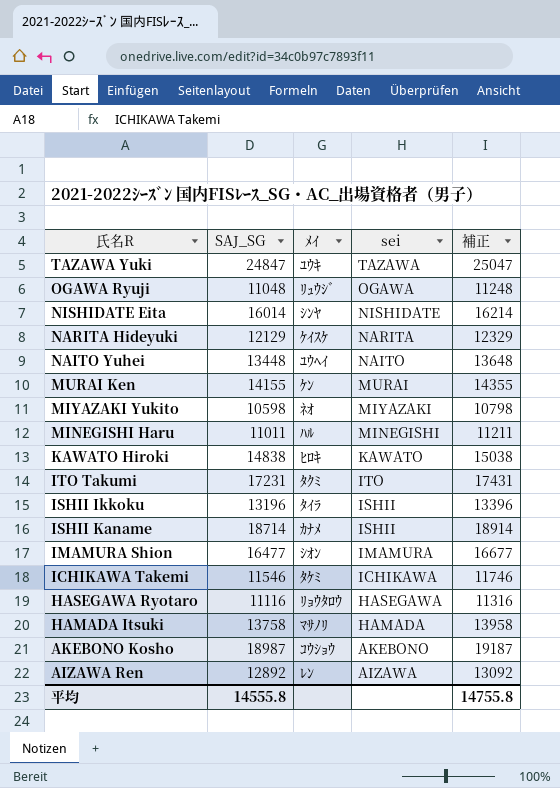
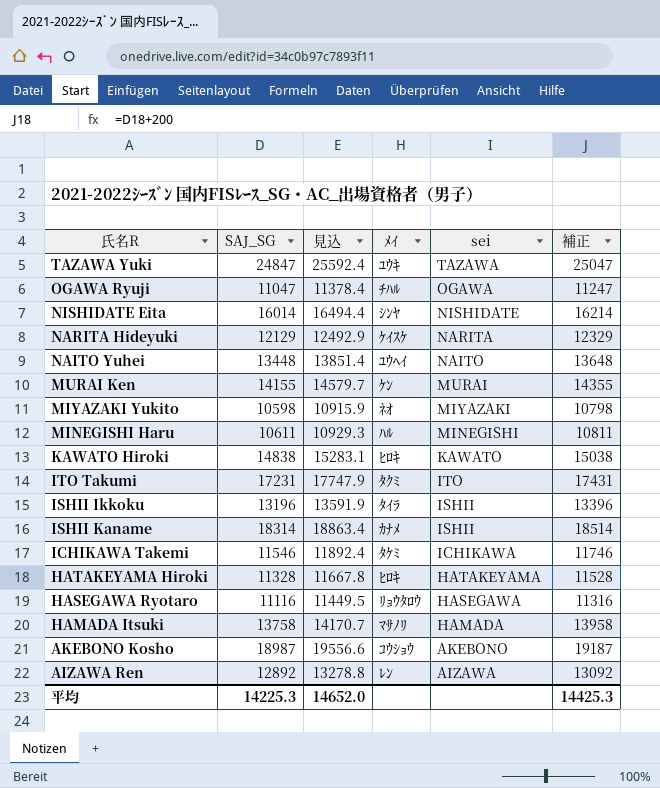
column 見込 | formula: none -> [SAJ_SG] * 1.03
row IMAMURA Shion: 16477 | ｼｵﾝ | IMAMURA | 16677 -> none
OGAWA Ryuji | SAJ_SG: 11048 -> 11047
OGAWA Ryuji | ﾒｲ: ﾘｭｳｼﾞ -> ﾁﾊﾙ
OGAWA Ryuji | 補正: 11248 -> 11247
MINEGISHI Haru | SAJ_SG: 11011 -> 10611
MINEGISHI Haru | 補正: 11211 -> 10811
ISHII Kaname | SAJ_SG: 18714 -> 18314
ISHII Kaname | 補正: 18914 -> 18514
row HATAKEYAMA Hiroki: none -> 11328 | 11667.8 | ﾋﾛｷ | HATAKEYAMA | 11528
平均 | SAJ_SG: 14555.8 -> 14225.3
平均 | 補正: 14755.8 -> 14425.3

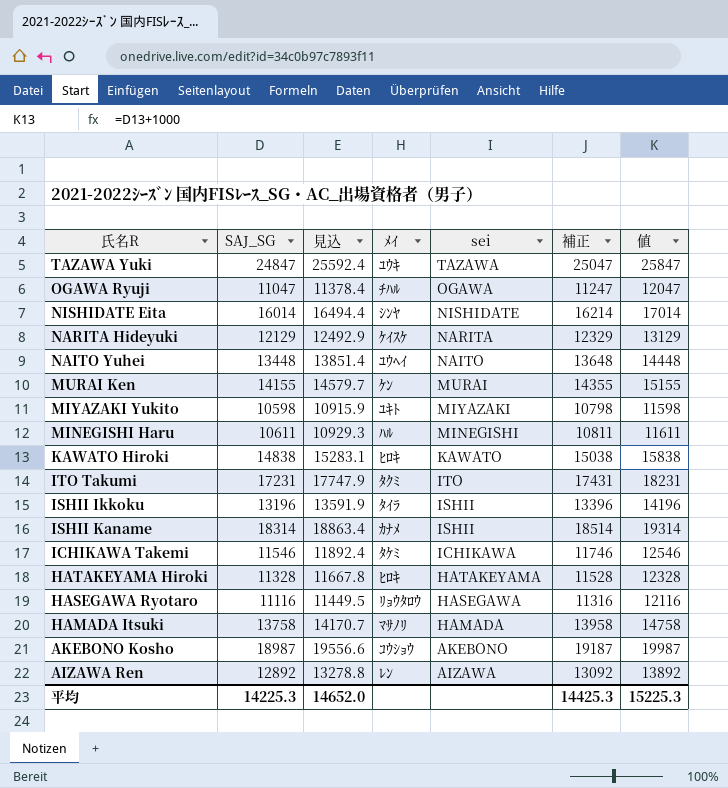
column 値 | formula: none -> [SAJ_SG] + 1000
MIYAZAKI Yukito | ﾒｲ: ﾈｵ -> ﾕｷﾄ

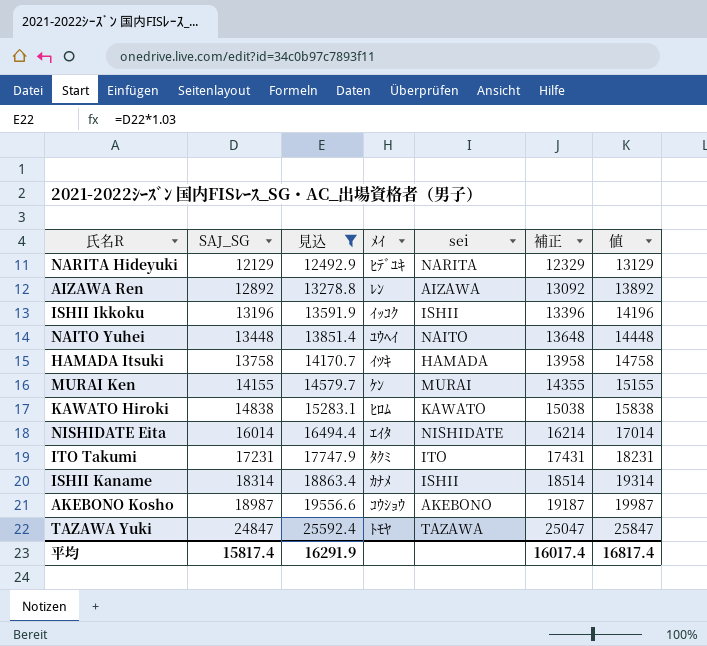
filter: none -> 見込 >= 12492.9
row order: sei descending -> SAJ_SG ascending
NARITA Hideyuki | ﾒｲ: ｹｲｽｹ -> ﾋﾃﾞﾕｷ
ISHII Ikkoku | ﾒｲ: ﾀｲﾗ -> ｲｯｺｸ
HAMADA Itsuki | ﾒｲ: ﾏｻﾉﾘ -> ｲﾂｷ
KAWATO Hiroki | ﾒｲ: ﾋﾛｷ -> ﾋﾛﾑ
NISHIDATE Eita | ﾒｲ: ｼﾝﾔ -> ｴｲﾀ
TAZAWA Yuki | ﾒｲ: ﾕｳｷ -> ﾄﾓﾔ
平均 | SAJ_SG: 14225.3 -> 15817.4
平均 | 見込: 14652.0 -> 16291.9
平均 | 補正: 14425.3 -> 16017.4
平均 | 値: 15225.3 -> 16817.4

